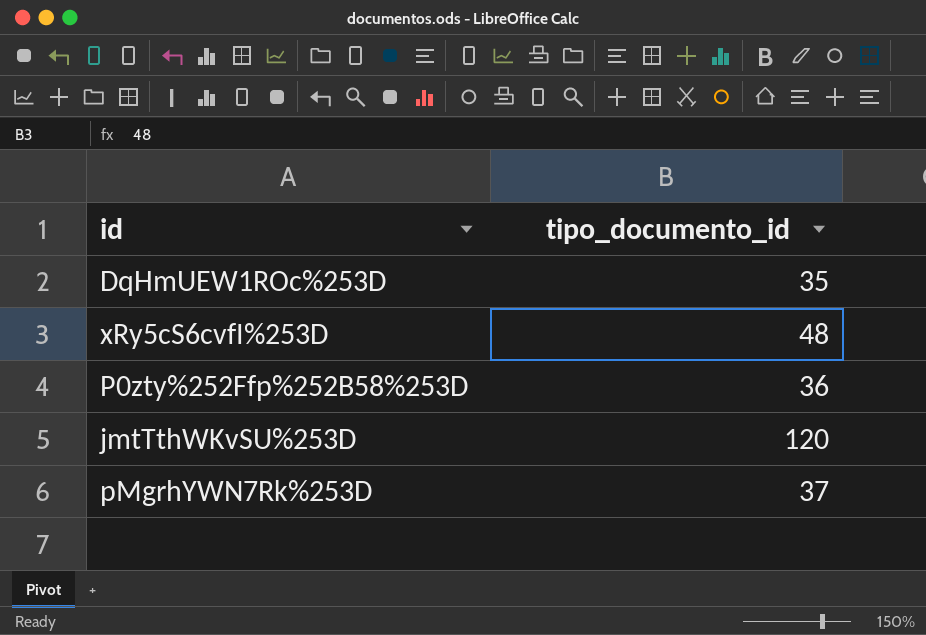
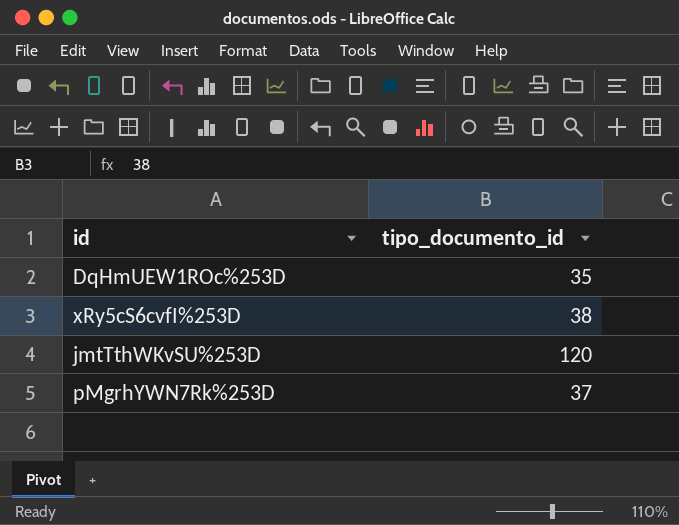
row P0zty%252Ffp%252B58%253D: 36 -> none
xRy5cS6cvfI%253D | tipo_documento_id: 48 -> 38

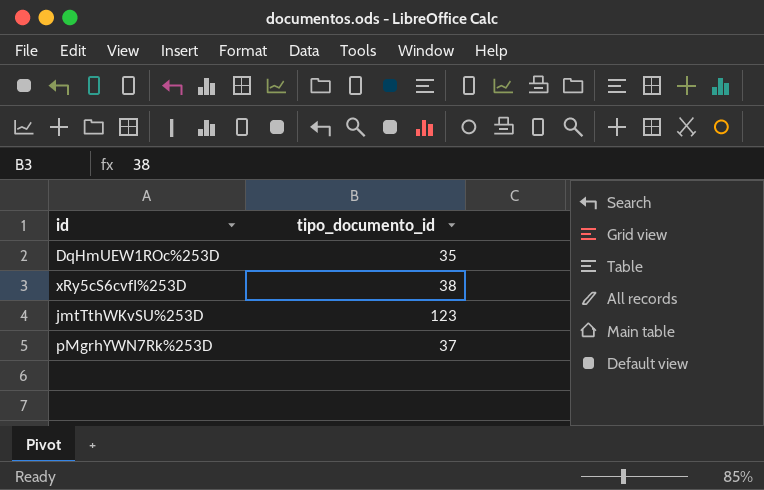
jmtTthWKvSU%253D | tipo_documento_id: 120 -> 123

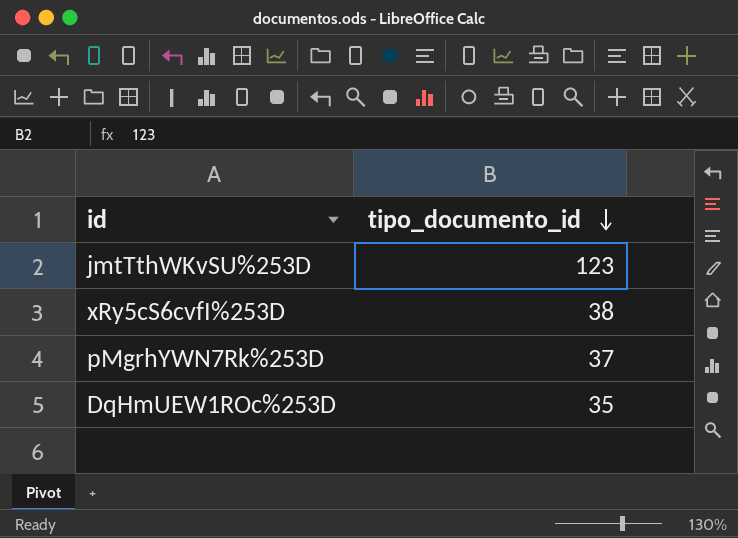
row order: none -> tipo_documento_id descending

